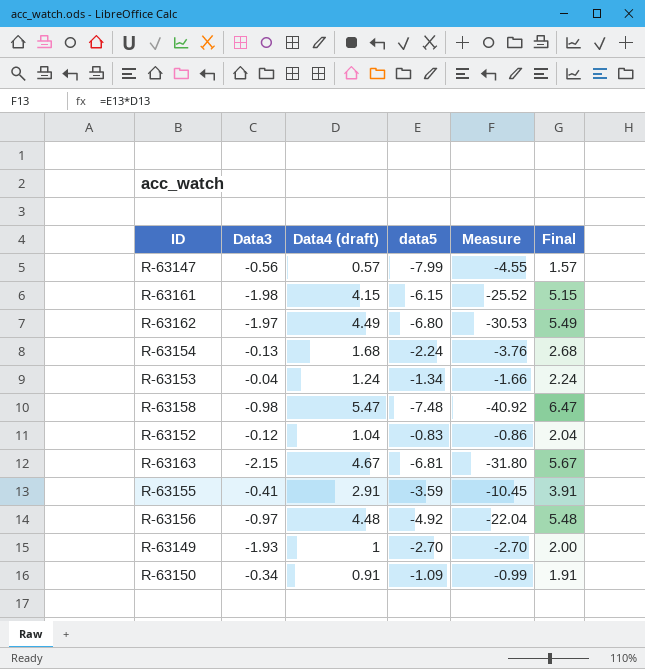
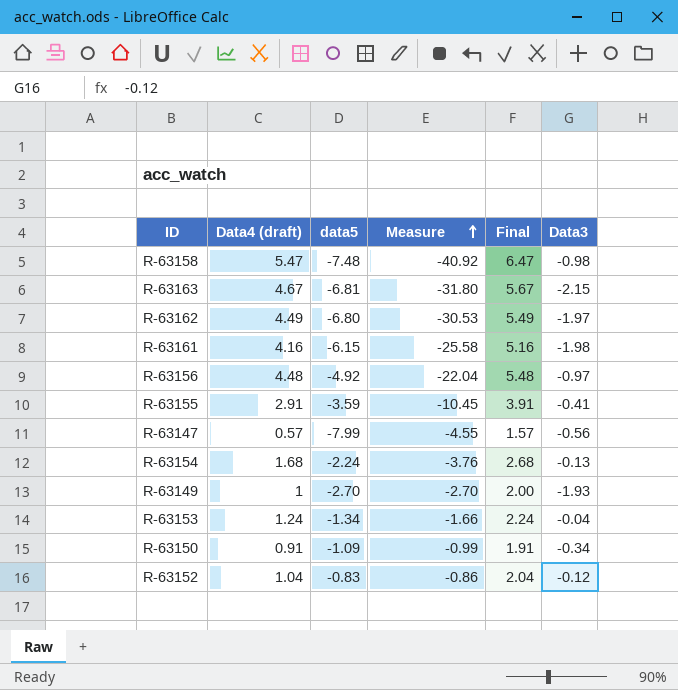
row order: none -> Measure ascending
column Data3 | position: 2 -> 6
R-63161 | Data4 (draft): 4.15 -> 4.16
R-63161 | Measure: -25.52 -> -25.58
R-63161 | Final: 5.15 -> 5.16

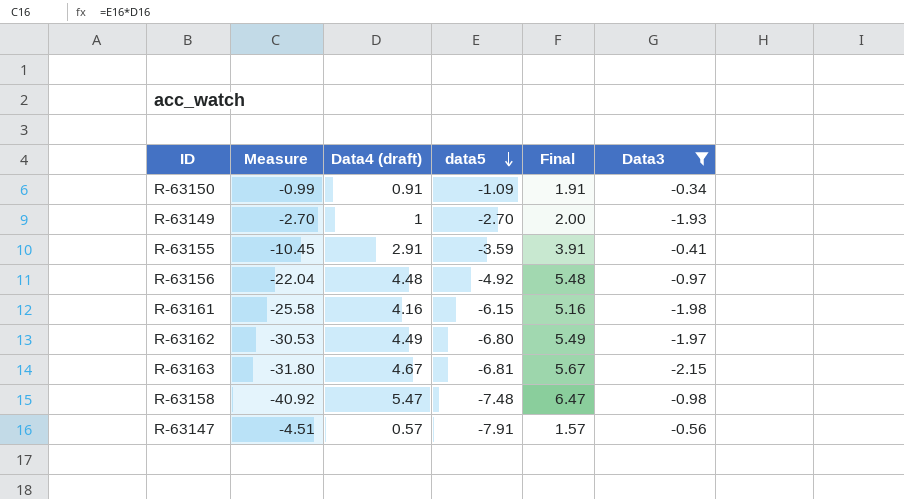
filter: none -> Data3 <= -0.34
row order: Measure ascending -> data5 descending
column Measure | position: 4 -> 2
R-63147 | Measure: -4.55 -> -4.51
R-63147 | data5: -7.99 -> -7.91

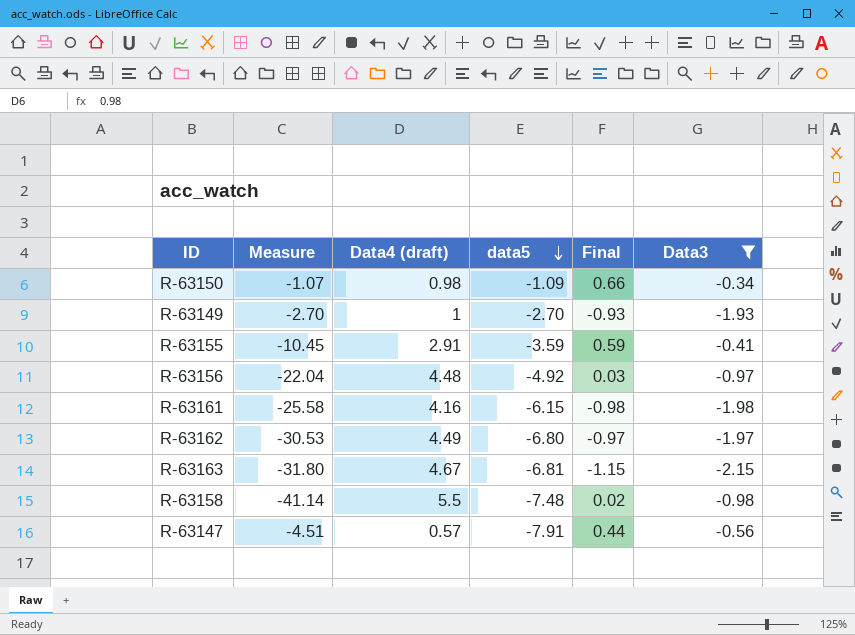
column Final | formula: [Data4 (draft)] + 1 -> [Data3] + 1
R-63150 | Measure: -0.99 -> -1.07
R-63150 | Data4 (draft): 0.91 -> 0.98
R-63158 | Measure: -40.92 -> -41.14
R-63158 | Data4 (draft): 5.47 -> 5.5

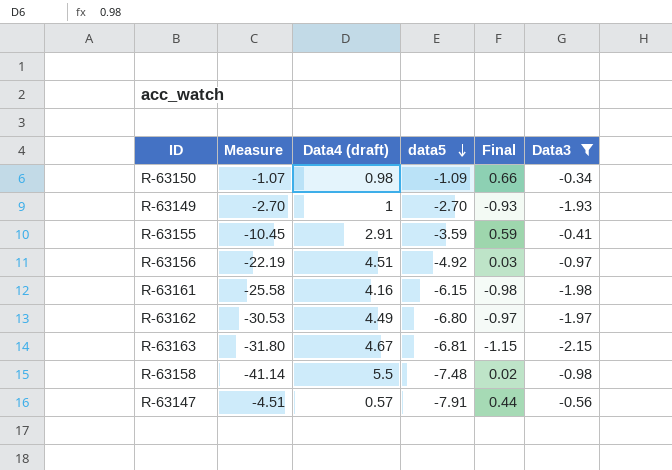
R-63156 | Measure: -22.04 -> -22.19
R-63156 | Data4 (draft): 4.48 -> 4.51

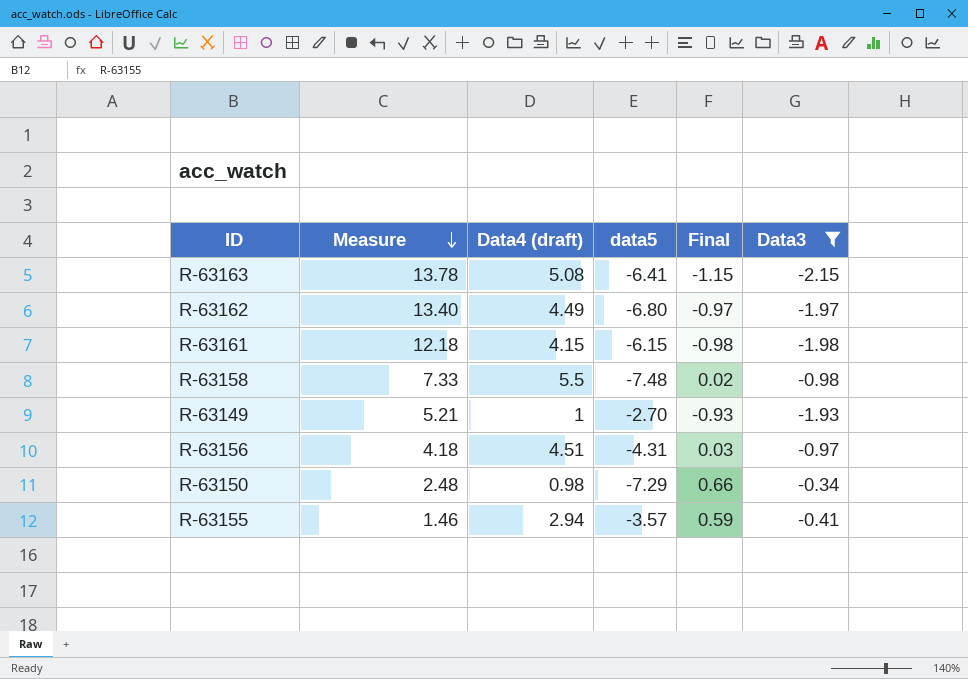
row order: data5 descending -> Measure descending
column Measure | formula: [Data4 (draft)] * [data5] -> [data5] * [Data3]
row R-63147: -4.51 | 0.57 | -7.91 | 0.44 | -0.56 -> none
R-63163 | Data4 (draft): 4.67 -> 5.08
R-63163 | data5: -6.81 -> -6.41
R-63161 | Data4 (draft): 4.16 -> 4.15
R-63156 | data5: -4.92 -> -4.31
R-63150 | data5: -1.09 -> -7.29
R-63155 | Data4 (draft): 2.91 -> 2.94
R-63155 | data5: -3.59 -> -3.57

